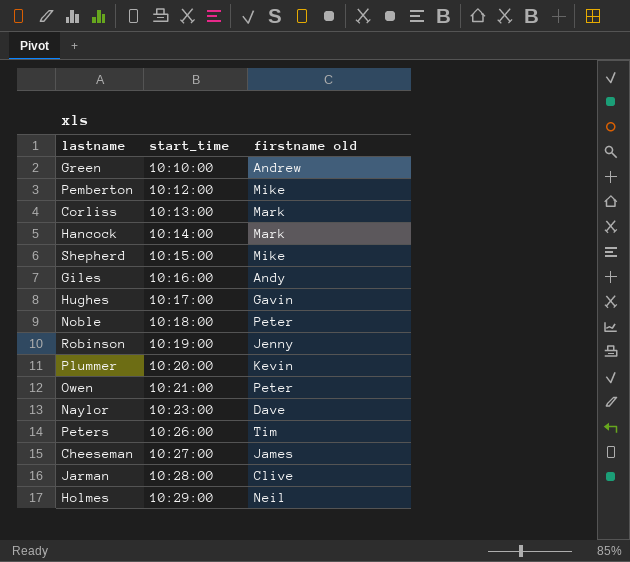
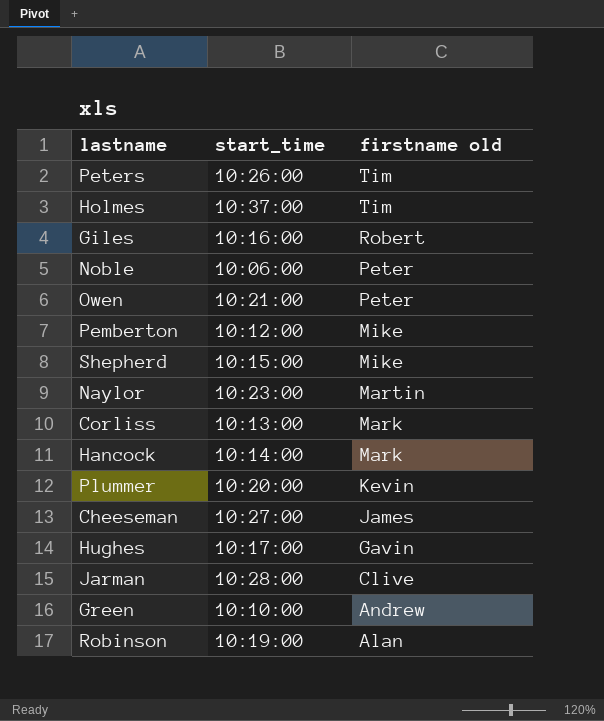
row order: start_time ascending -> firstname old descending
Holmes | start_time: 10:29:00 -> 10:37:00
Holmes | firstname old: Neil -> Tim
Giles | firstname old: Andy -> Robert
Noble | start_time: 10:18:00 -> 10:06:00
Naylor | firstname old: Dave -> Martin
Robinson | firstname old: Jenny -> Alan

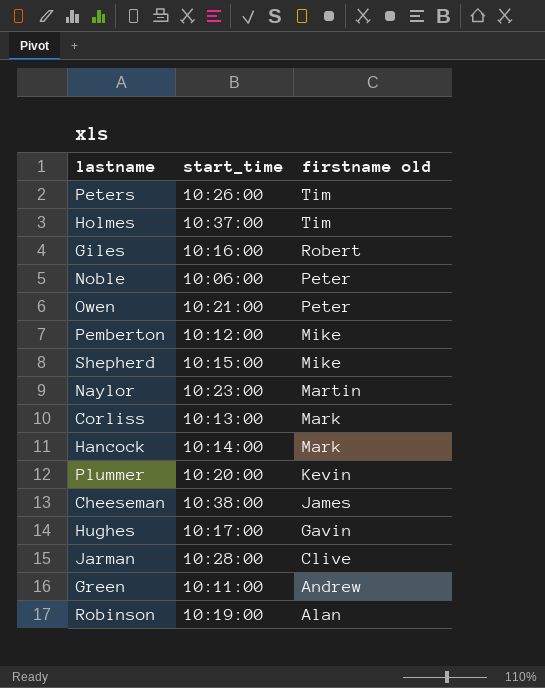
Cheeseman | start_time: 10:27:00 -> 10:38:00
Green | start_time: 10:10:00 -> 10:11:00

